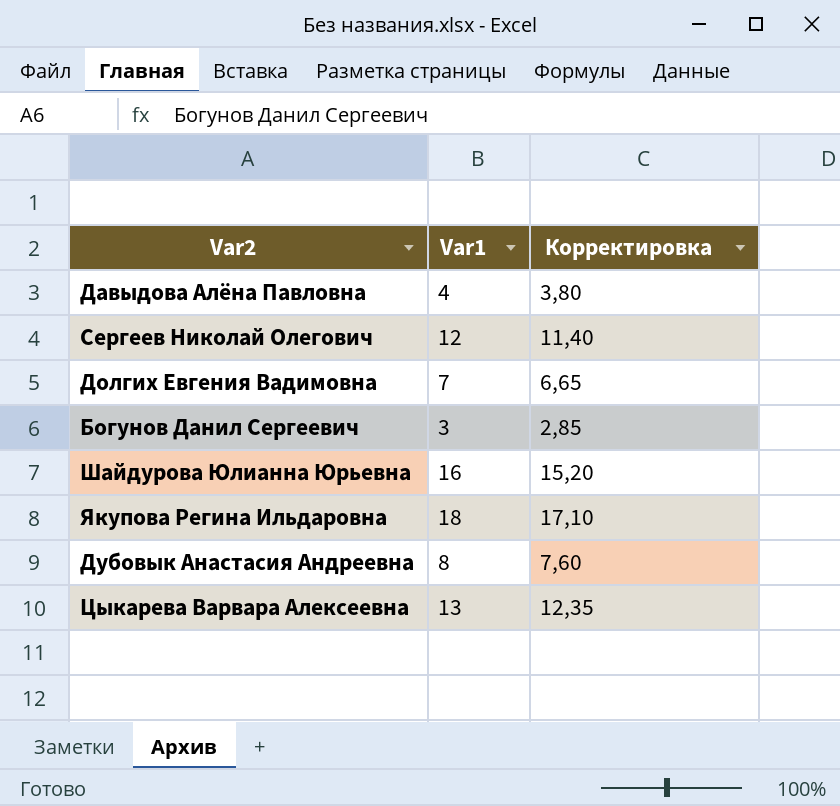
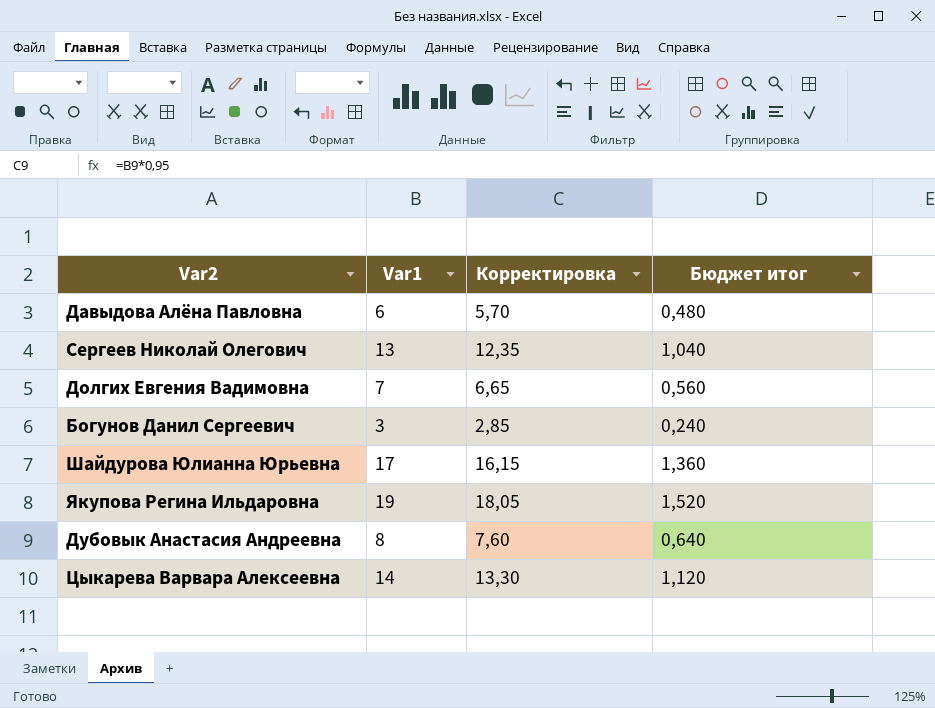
column Бюджет итог | formula: none -> [Var1] * 0,08
Давыдова Алёна Павловна | Var1: 4 -> 6
Давыдова Алёна Павловна | Корректировка: 3,80 -> 5,70
Сергеев Николай Олегович | Var1: 12 -> 13
Сергеев Николай Олегович | Корректировка: 11,40 -> 12,35
Шайдурова Юлианна Юрьевна | Var1: 16 -> 17
Шайдурова Юлианна Юрьевна | Корректировка: 15,20 -> 16,15
Якупова Регина Ильдаровна | Var1: 18 -> 19
Якупова Регина Ильдаровна | Корректировка: 17,10 -> 18,05
Цыкарева Варвара Алексеевна | Var1: 13 -> 14
Цыкарева Варвара Алексеевна | Корректировка: 12,35 -> 13,30

